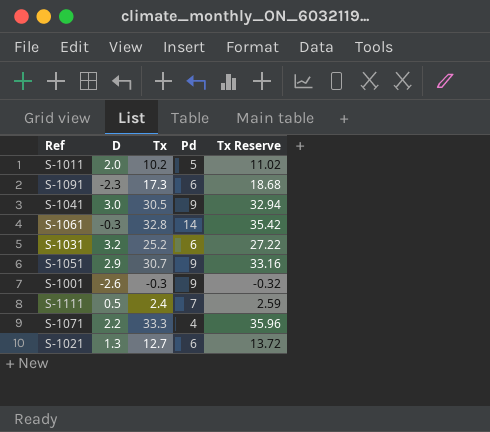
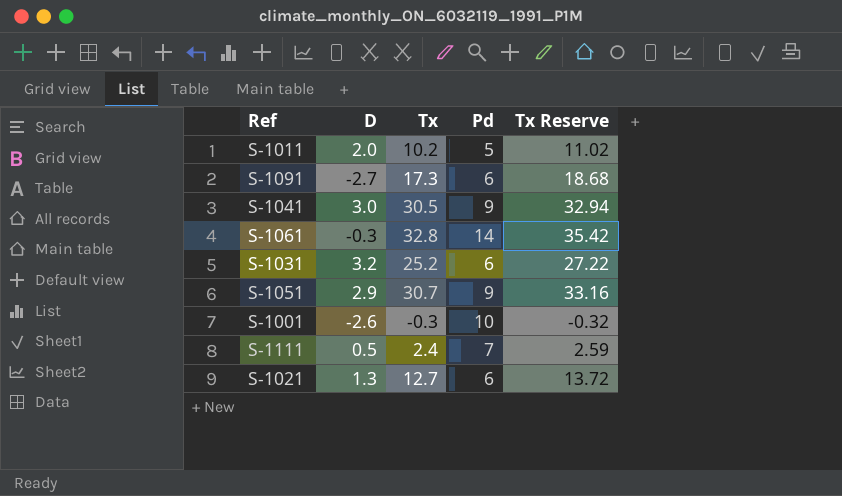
row S-1071: 2.2 | 33.3 | 4 | 35.96 -> none
S-1091 | D: -2.3 -> -2.7
S-1001 | Pd: 9 -> 10

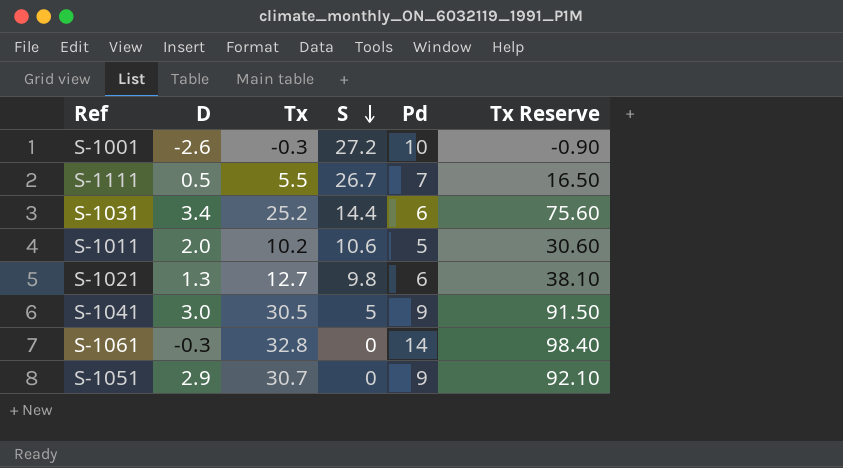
row order: none -> S descending
column S | position: none -> 4
column Tx Reserve | formula: [Tx] * 1.08 -> [Tx] * 3
row S-1091: -2.7 | 17.3 | 6 | 18.68 -> none
S-1111 | Tx: 2.4 -> 5.5
S-1031 | D: 3.2 -> 3.4

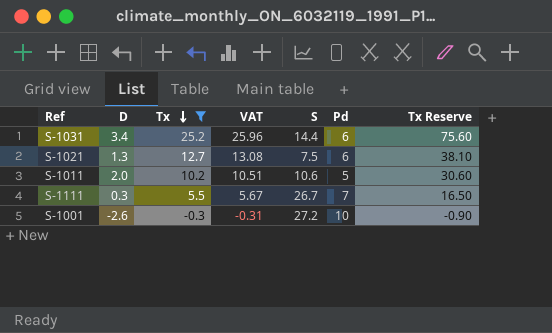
filter: none -> Tx <= 25.2
row order: S descending -> Tx descending
column VAT | formula: none -> [Tx] * 1.03
S-1021 | S: 9.8 -> 7.5
S-1111 | D: 0.5 -> 0.3

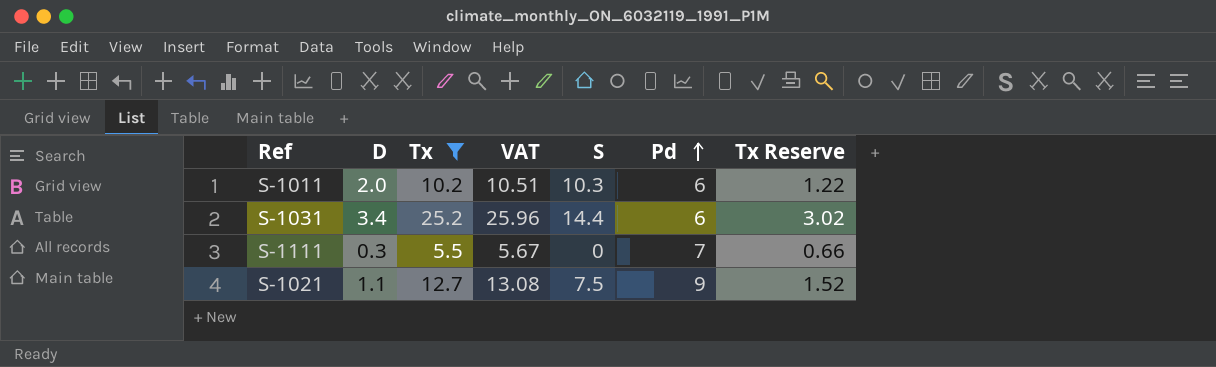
row order: Tx descending -> Pd ascending
column Tx Reserve | formula: [Tx] * 3 -> [Tx] * 0.12
row S-1001: -2.6 | -0.3 | -0.31 | 27.2 | 10 | -0.90 -> none
S-1011 | S: 10.6 -> 10.3
S-1011 | Pd: 5 -> 6
S-1111 | S: 26.7 -> 0
S-1021 | D: 1.3 -> 1.1
S-1021 | Pd: 6 -> 9

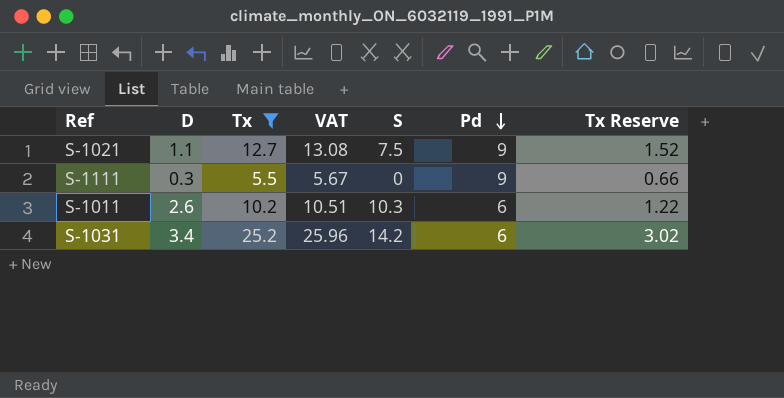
row order: Pd ascending -> Pd descending
S-1111 | Pd: 7 -> 9
S-1011 | D: 2.0 -> 2.6
S-1031 | S: 14.4 -> 14.2

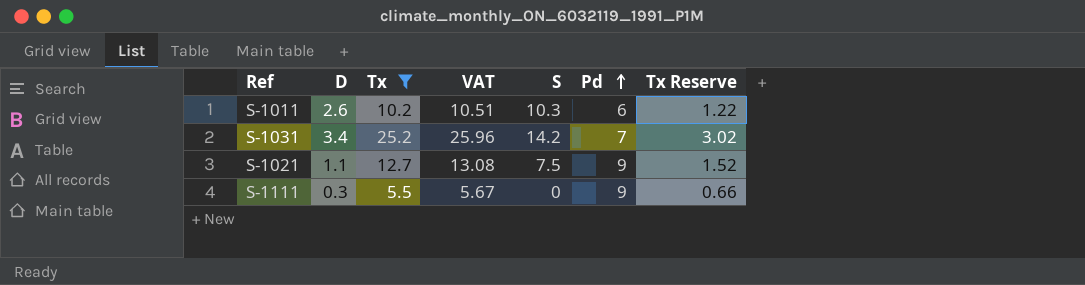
row order: Pd descending -> Pd ascending
S-1031 | Pd: 6 -> 7

